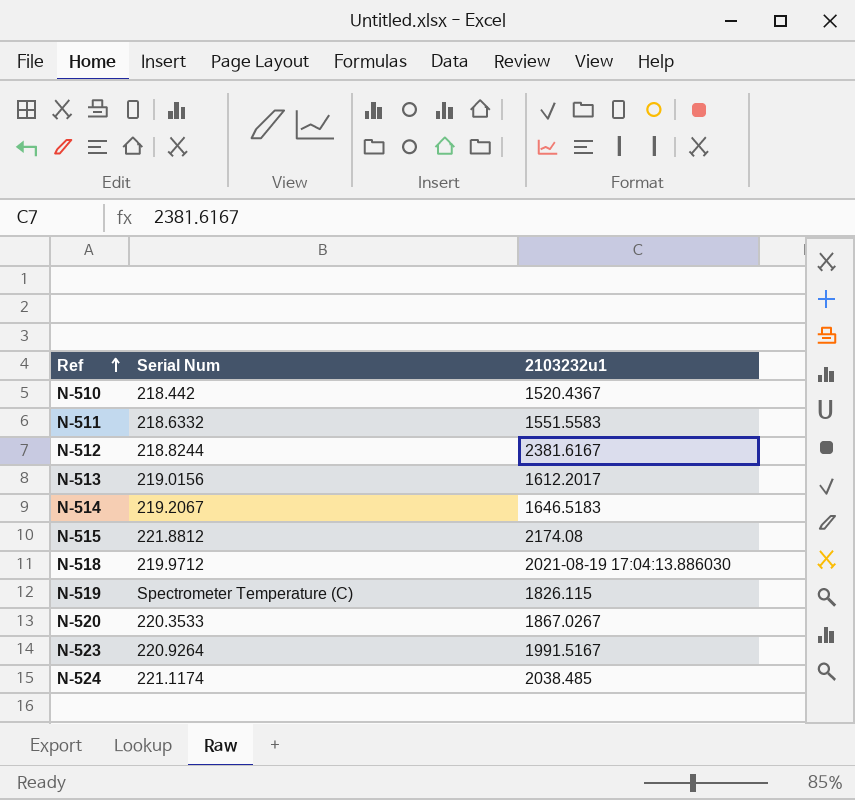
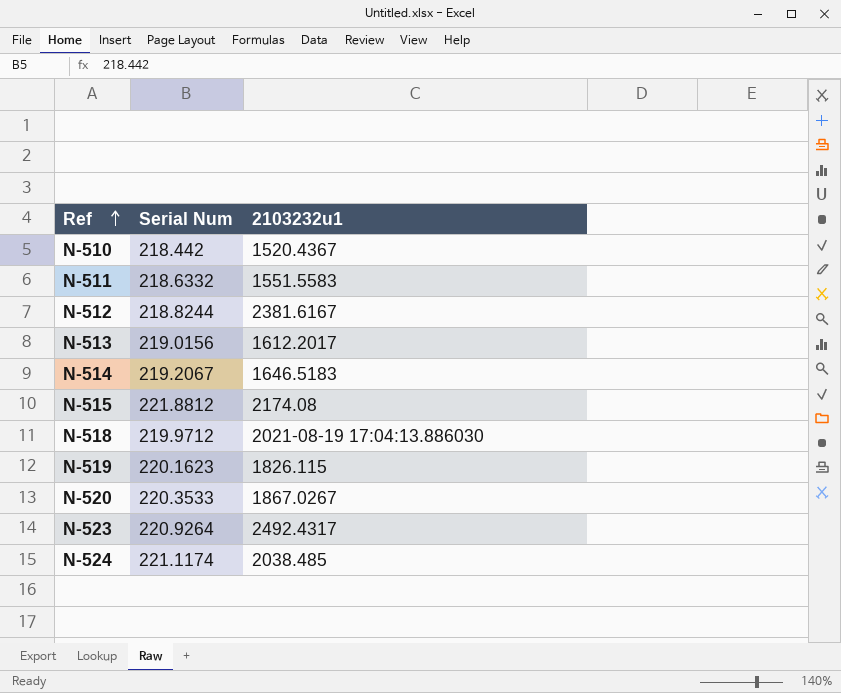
N-519 | Serial Num: Spectrometer Temperature (C) -> 220.1623
N-523 | 2103232u1: 1991.5167 -> 2492.4317

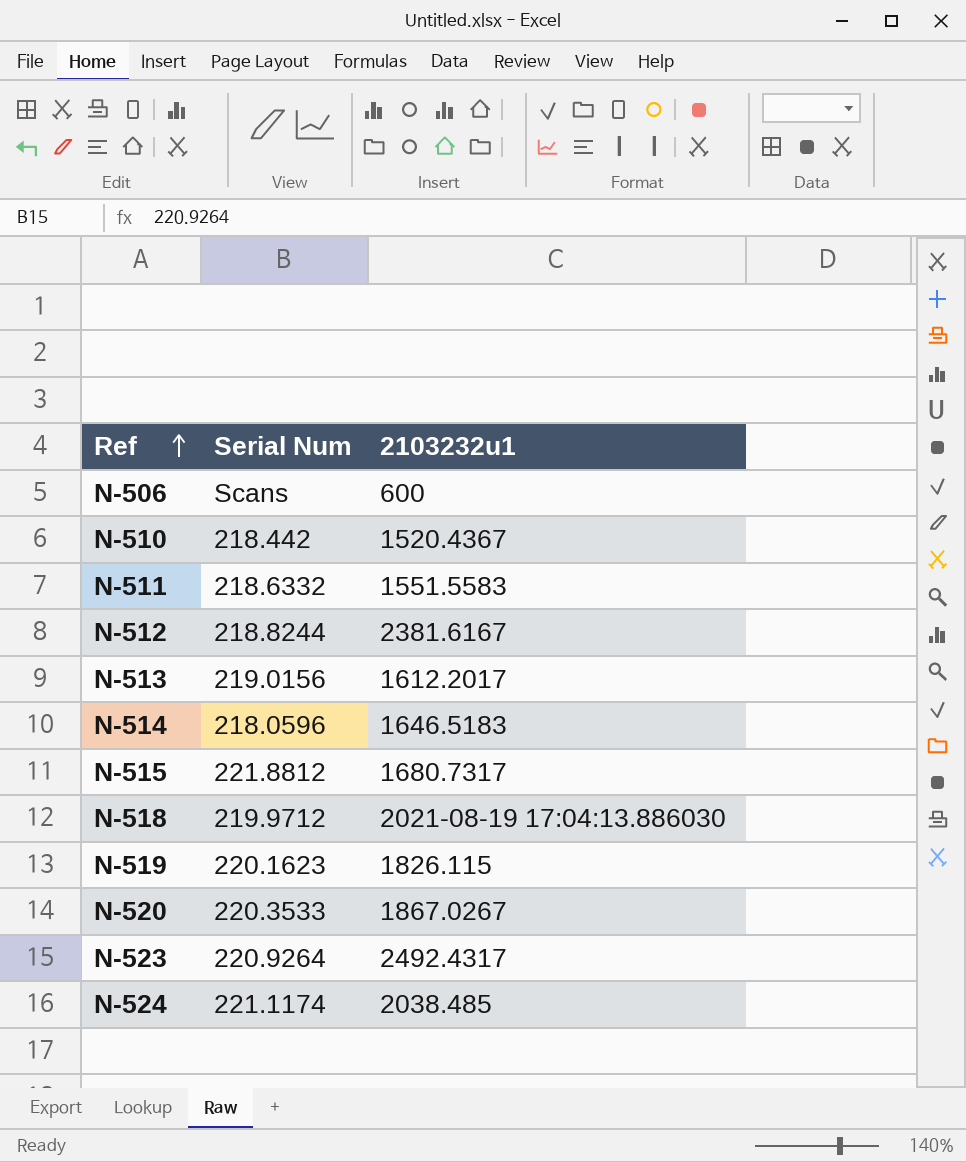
row N-506: none -> Scans | 600
N-514 | Serial Num: 219.2067 -> 218.0596
N-515 | 2103232u1: 2174.08 -> 1680.7317

